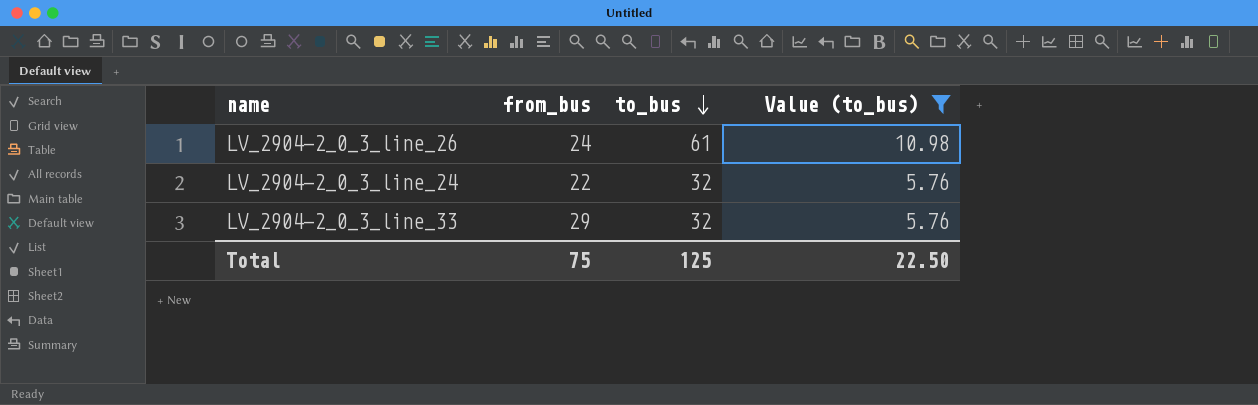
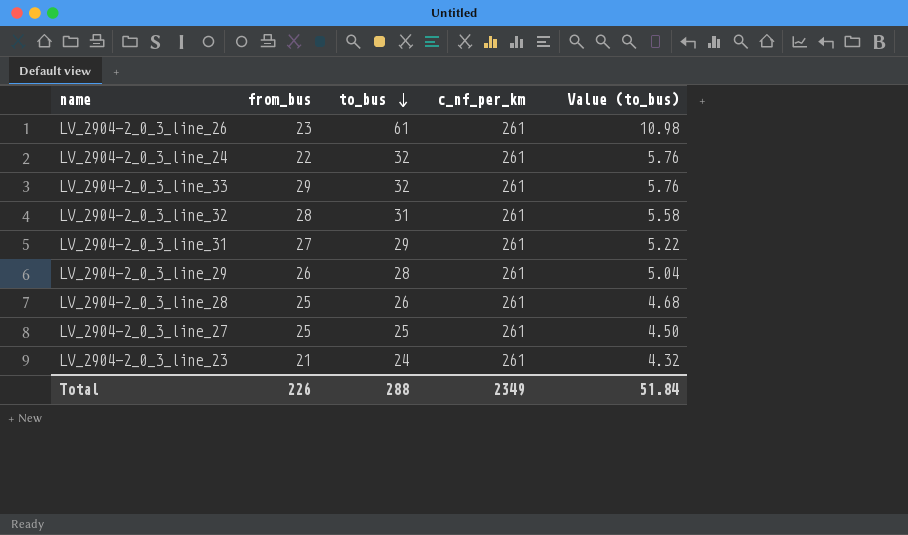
filter: Value (to_bus) >= 5.76 -> none
column c_nf_per_km | position: none -> 4
LV_2904-2_0_3_line_26 | from_bus: 24 -> 23
Total | from_bus: 75 -> 226
Total | to_bus: 125 -> 288
Total | Value (to_bus): 22.50 -> 51.84

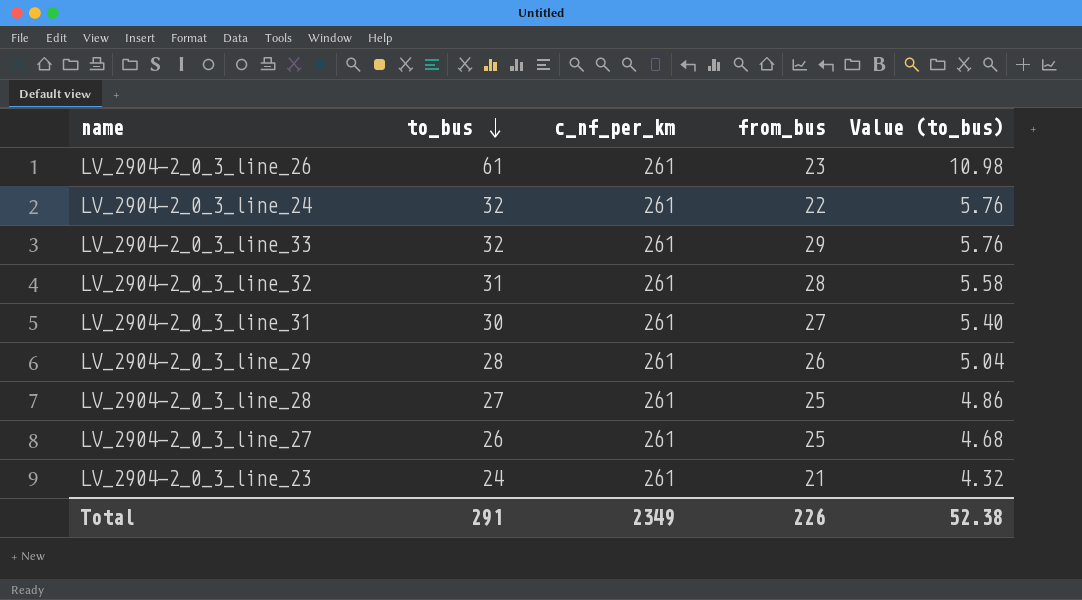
column from_bus | position: 2 -> 4
LV_2904-2_0_3_line_31 | to_bus: 29 -> 30
LV_2904-2_0_3_line_31 | Value (to_bus): 5.22 -> 5.40
LV_2904-2_0_3_line_28 | to_bus: 26 -> 27
LV_2904-2_0_3_line_28 | Value (to_bus): 4.68 -> 4.86
LV_2904-2_0_3_line_27 | to_bus: 25 -> 26
LV_2904-2_0_3_line_27 | Value (to_bus): 4.50 -> 4.68
Total | to_bus: 288 -> 291
Total | Value (to_bus): 51.84 -> 52.38

